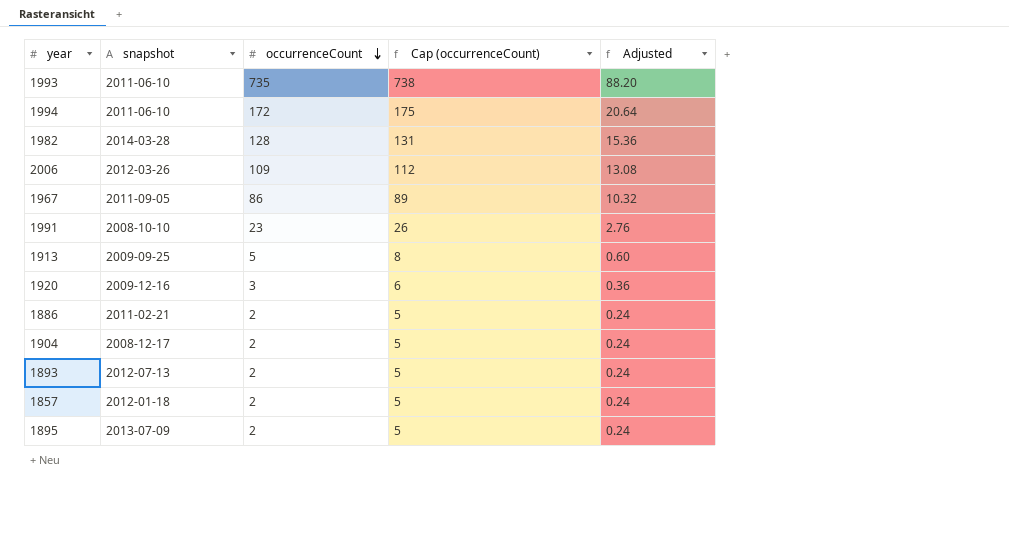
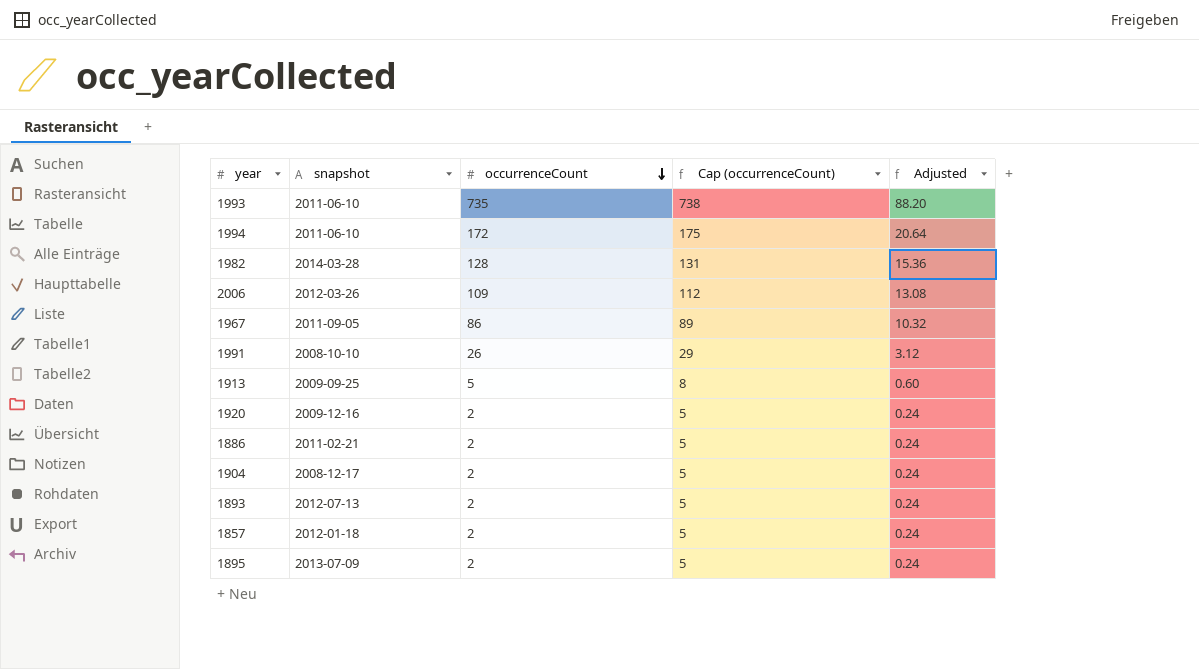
1991 | occurrenceCount: 23 -> 26
1991 | Cap (occurrenceCount): 26 -> 29
1991 | Adjusted: 2.76 -> 3.12
1920 | occurrenceCount: 3 -> 2
1920 | Cap (occurrenceCount): 6 -> 5
1920 | Adjusted: 0.36 -> 0.24

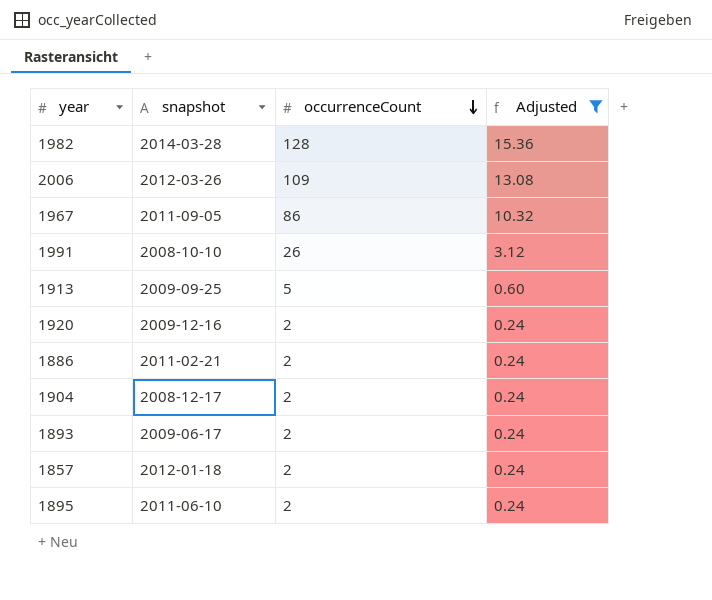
filter: none -> Adjusted <= 15.36
column Cap (occurrenceCount) | formula: [occurrenceCount] + 3 -> none
1893 | snapshot: 2012-07-13 -> 2009-06-17
1895 | snapshot: 2013-07-09 -> 2011-06-10

